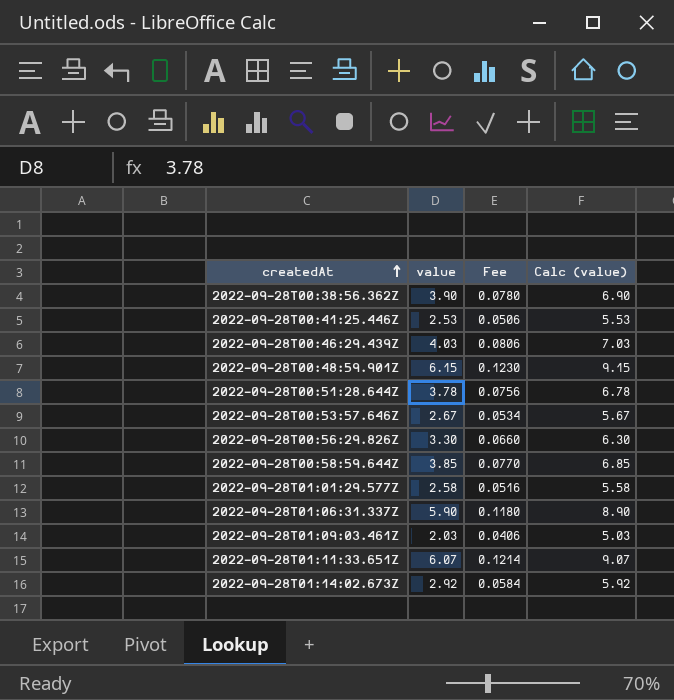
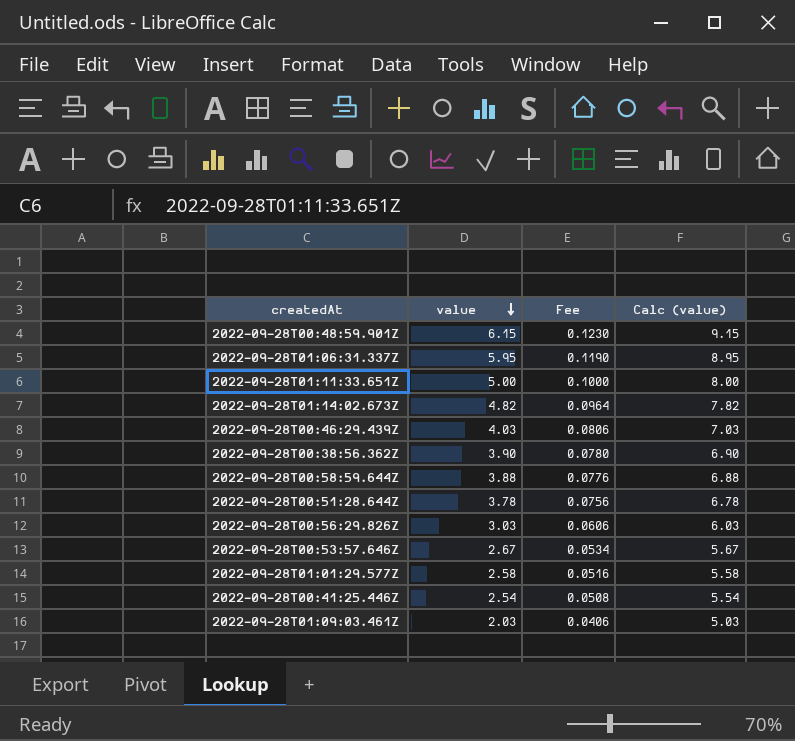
row order: createdAt ascending -> value descending
2022-09-28T01:06:31.337Z | value: 5.90 -> 5.95
2022-09-28T01:06:31.337Z | Fee: 0.1180 -> 0.1190
2022-09-28T01:06:31.337Z | Calc (value): 8.90 -> 8.95
2022-09-28T01:11:33.651Z | value: 6.07 -> 5.00
2022-09-28T01:11:33.651Z | Fee: 0.1214 -> 0.1000
2022-09-28T01:11:33.651Z | Calc (value): 9.07 -> 8.00
2022-09-28T01:14:02.673Z | value: 2.92 -> 4.82
2022-09-28T01:14:02.673Z | Fee: 0.0584 -> 0.0964
2022-09-28T01:14:02.673Z | Calc (value): 5.92 -> 7.82
2022-09-28T00:58:59.644Z | value: 3.85 -> 3.88
2022-09-28T00:58:59.644Z | Fee: 0.0770 -> 0.0776
2022-09-28T00:58:59.644Z | Calc (value): 6.85 -> 6.88
2022-09-28T00:56:29.826Z | value: 3.30 -> 3.03
2022-09-28T00:56:29.826Z | Fee: 0.0660 -> 0.0606
2022-09-28T00:56:29.826Z | Calc (value): 6.30 -> 6.03
2022-09-28T00:41:25.446Z | value: 2.53 -> 2.54
2022-09-28T00:41:25.446Z | Fee: 0.0506 -> 0.0508
2022-09-28T00:41:25.446Z | Calc (value): 5.53 -> 5.54

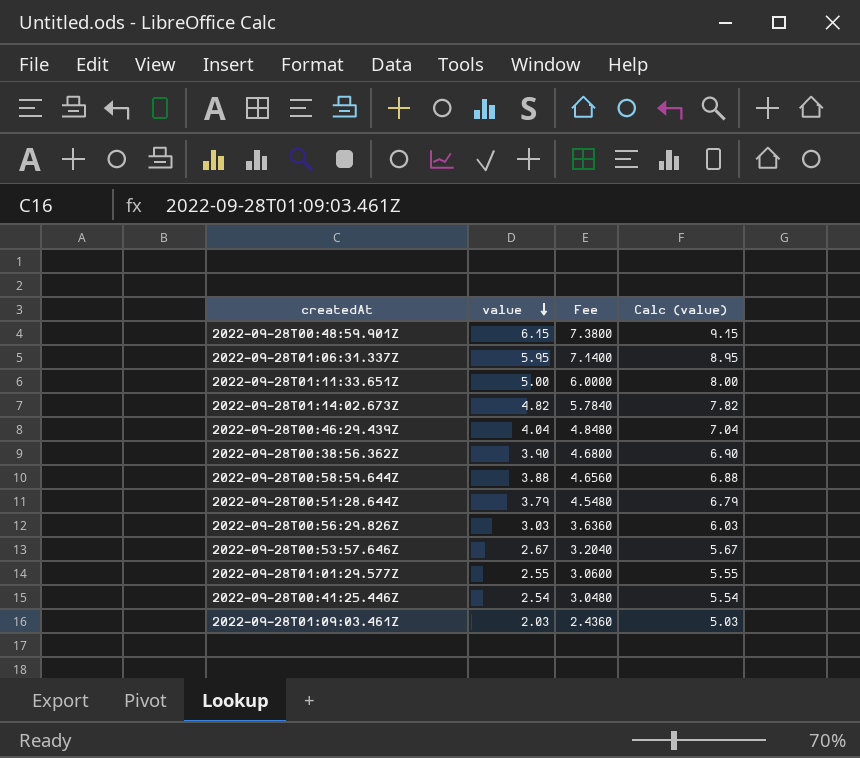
column Fee | formula: [value] * 0.02 -> [value] * 1.2
2022-09-28T00:46:29.439Z | value: 4.03 -> 4.04
2022-09-28T00:46:29.439Z | Calc (value): 7.03 -> 7.04
2022-09-28T00:51:28.644Z | value: 3.78 -> 3.79
2022-09-28T00:51:28.644Z | Calc (value): 6.78 -> 6.79
2022-09-28T01:01:29.577Z | value: 2.58 -> 2.55
2022-09-28T01:01:29.577Z | Calc (value): 5.58 -> 5.55

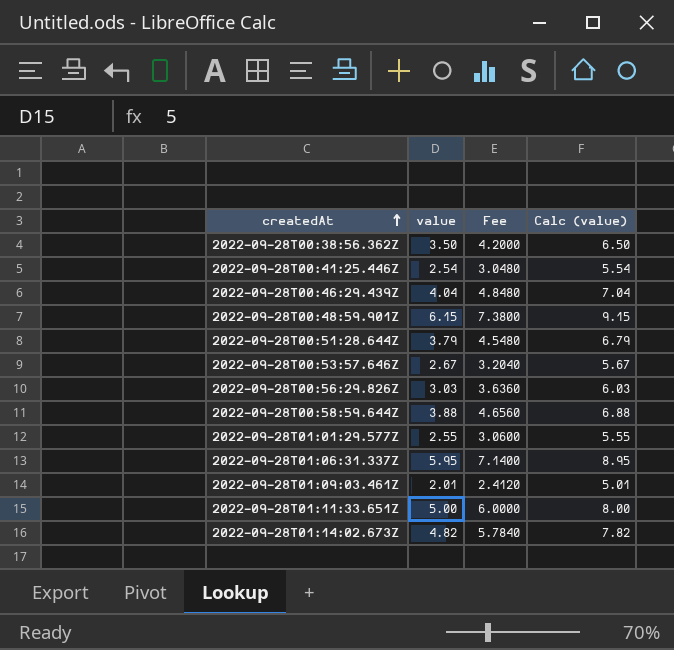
row order: value descending -> createdAt ascending
2022-09-28T00:38:56.362Z | value: 3.90 -> 3.50
2022-09-28T00:38:56.362Z | Fee: 4.6800 -> 4.2000
2022-09-28T00:38:56.362Z | Calc (value): 6.90 -> 6.50
2022-09-28T01:09:03.461Z | value: 2.03 -> 2.01
2022-09-28T01:09:03.461Z | Fee: 2.4360 -> 2.4120
2022-09-28T01:09:03.461Z | Calc (value): 5.03 -> 5.01

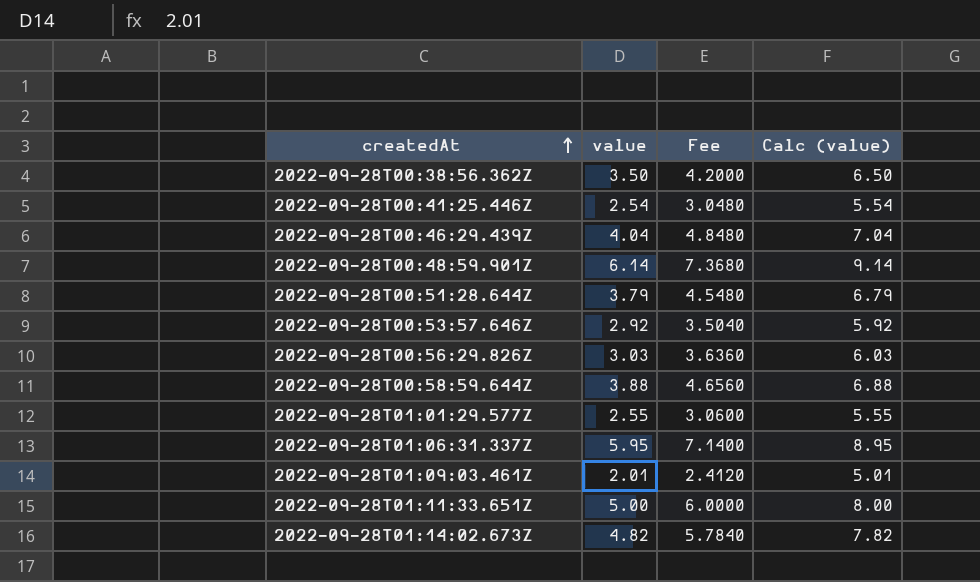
2022-09-28T00:48:59.901Z | value: 6.15 -> 6.14
2022-09-28T00:48:59.901Z | Fee: 7.3800 -> 7.3680
2022-09-28T00:48:59.901Z | Calc (value): 9.15 -> 9.14
2022-09-28T00:53:57.646Z | value: 2.67 -> 2.92
2022-09-28T00:53:57.646Z | Fee: 3.2040 -> 3.5040
2022-09-28T00:53:57.646Z | Calc (value): 5.67 -> 5.92

